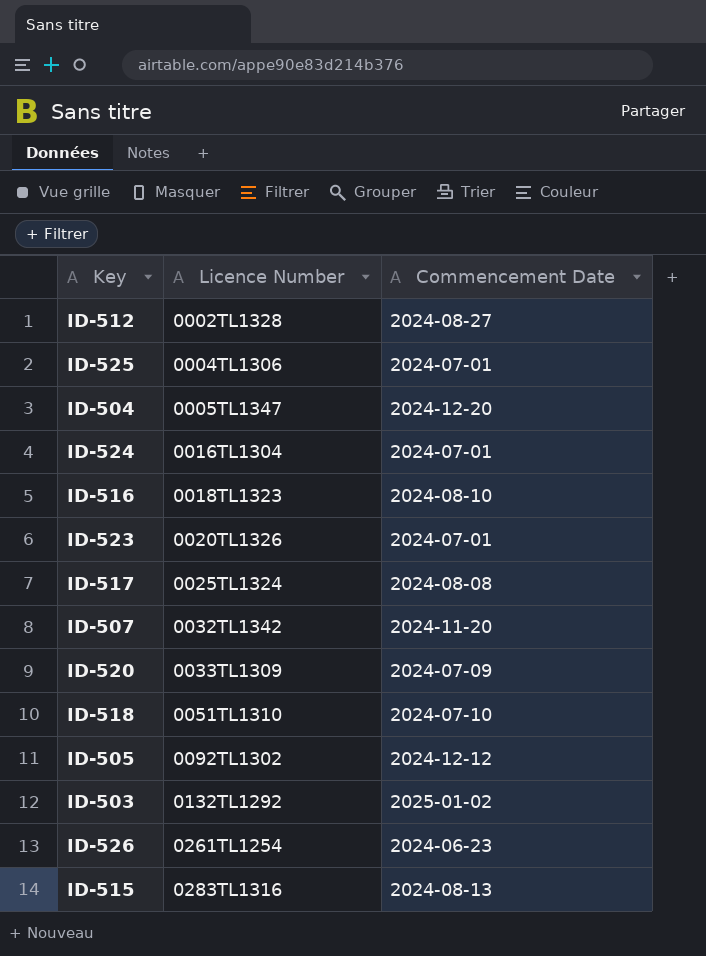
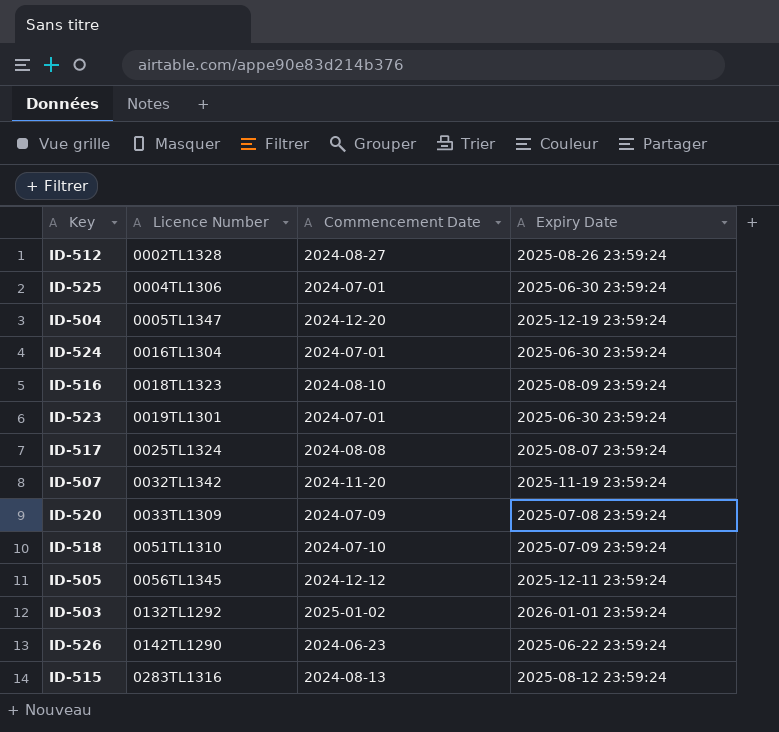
column Expiry Date | position: none -> 4
ID-523 | Licence Number: 0020TL1326 -> 0019TL1301
ID-505 | Licence Number: 0092TL1302 -> 0056TL1345
ID-526 | Licence Number: 0261TL1254 -> 0142TL1290

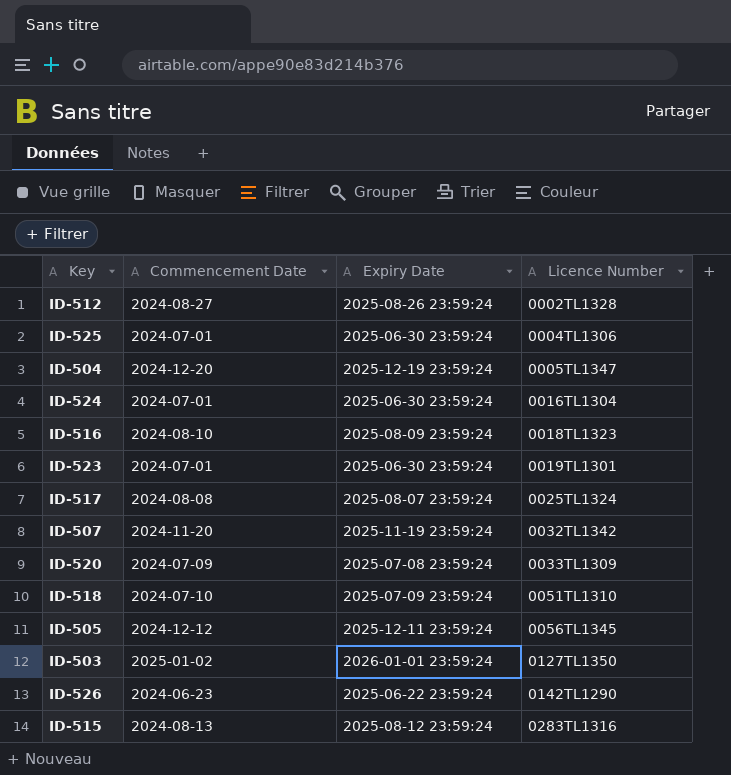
column Licence Number | position: 2 -> 4
ID-503 | Licence Number: 0132TL1292 -> 0127TL1350

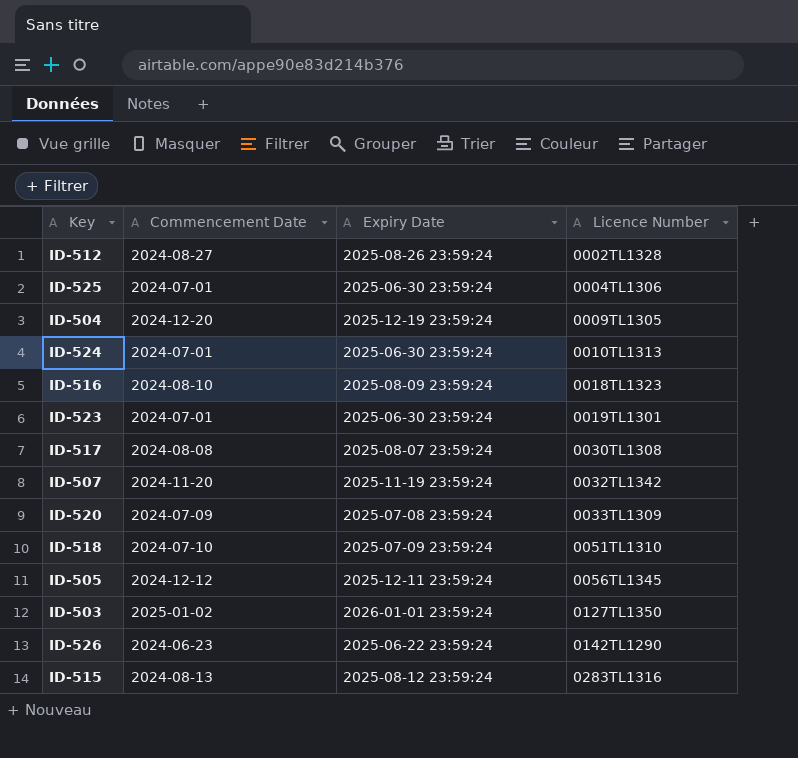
ID-504 | Licence Number: 0005TL1347 -> 0009TL1305
ID-524 | Licence Number: 0016TL1304 -> 0010TL1313
ID-517 | Licence Number: 0025TL1324 -> 0030TL1308

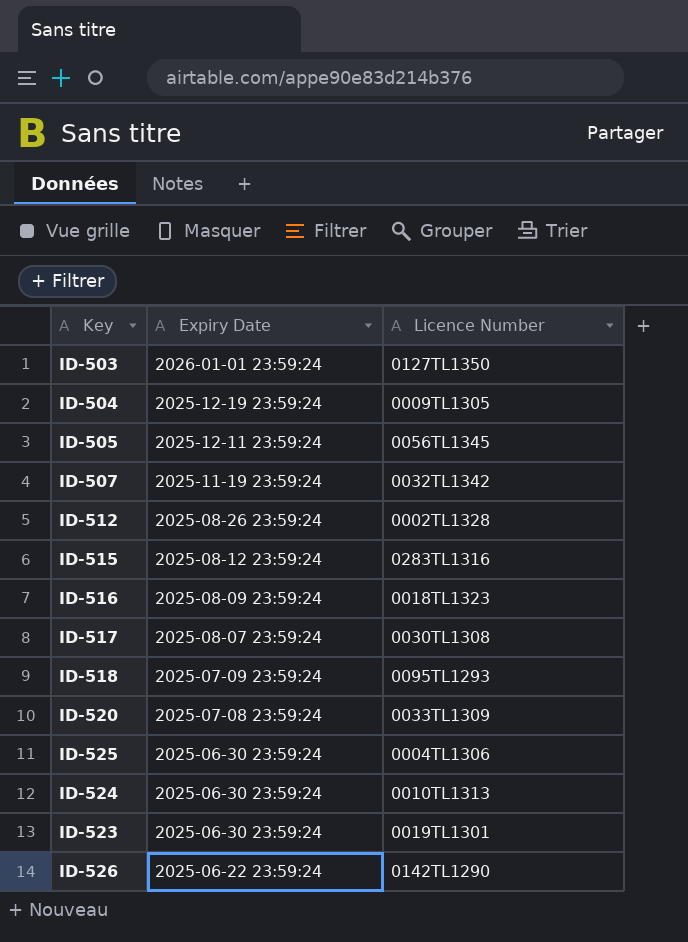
row order: Licence Number ascending -> Expiry Date descending
column Commencement Date | position: 2 -> none
ID-518 | Licence Number: 0051TL1310 -> 0095TL1293

